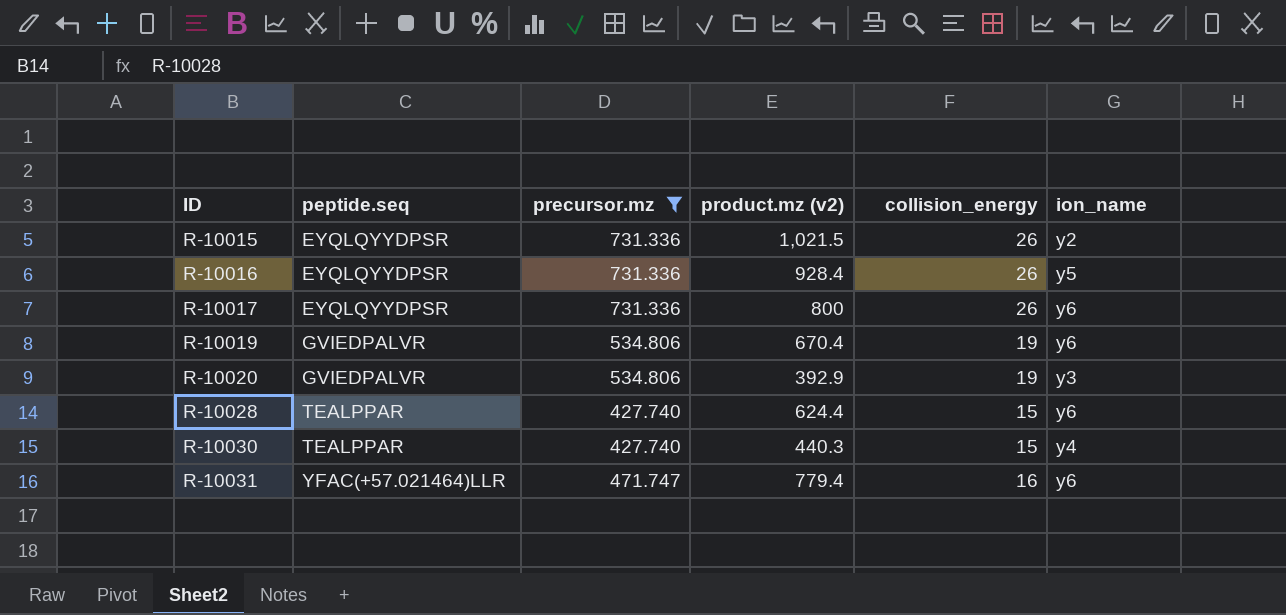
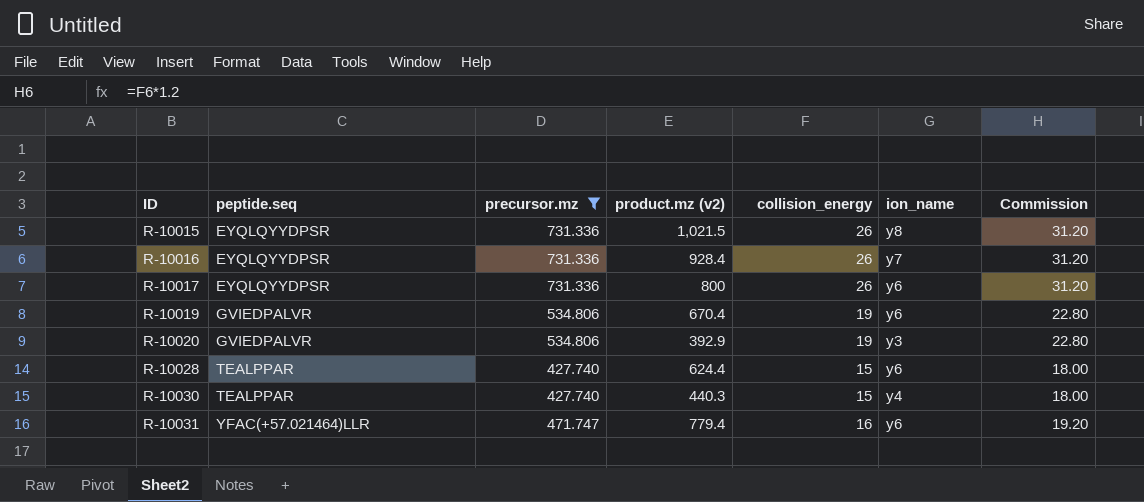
column Commission | formula: none -> [collision_energy] * 1.2
R-10015 | ion_name: y2 -> y8
R-10016 | ion_name: y5 -> y7

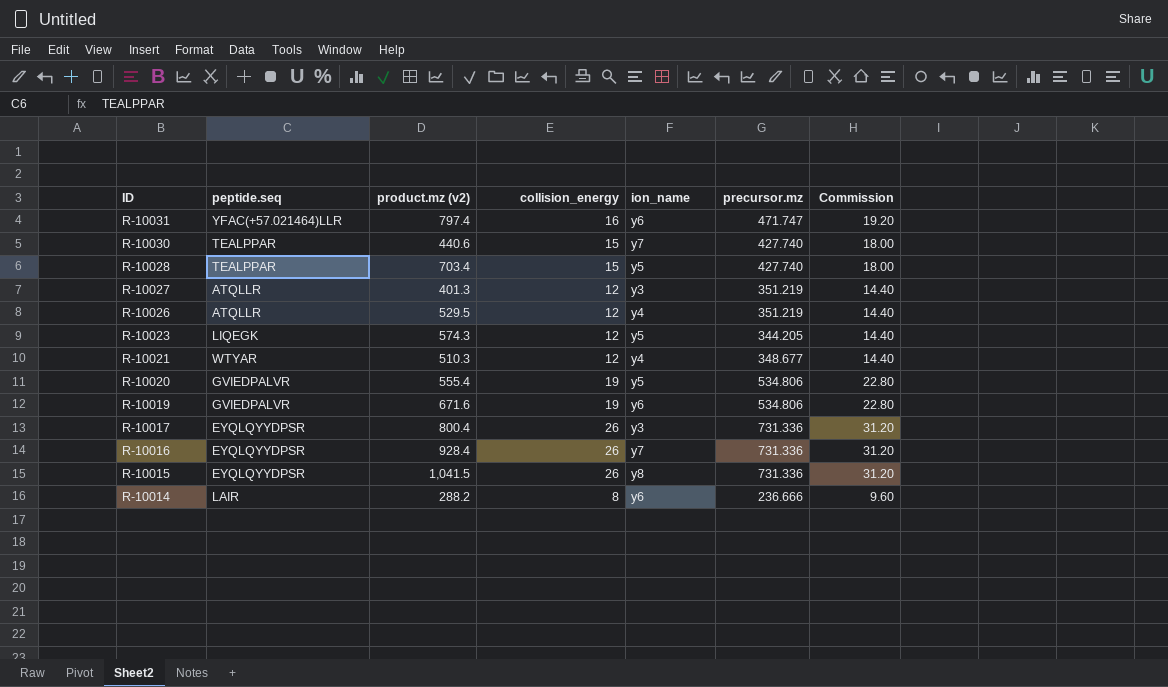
filter: precursor.mz >= 427.740 -> none
row order: ID ascending -> ID descending
column precursor.mz | position: 3 -> 6
R-10031 | product.mz (v2): 779.4 -> 797.4
R-10030 | product.mz (v2): 440.3 -> 440.6
R-10030 | ion_name: y4 -> y7
R-10028 | product.mz (v2): 624.4 -> 703.4
R-10028 | ion_name: y6 -> y5
R-10020 | product.mz (v2): 392.9 -> 555.4
R-10020 | ion_name: y3 -> y5
R-10019 | product.mz (v2): 670.4 -> 671.6
R-10017 | product.mz (v2): 800 -> 800.4
R-10017 | ion_name: y6 -> y3
R-10015 | product.mz (v2): 1,021.5 -> 1,041.5

